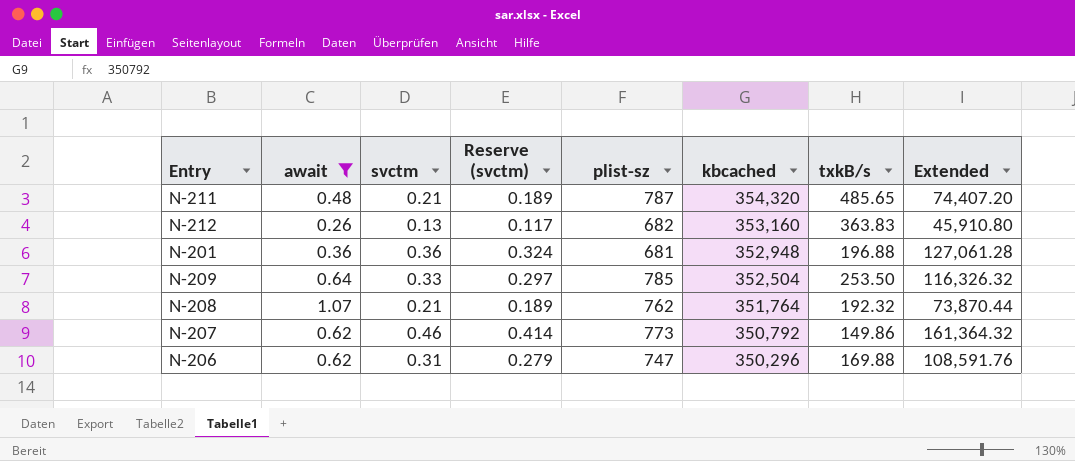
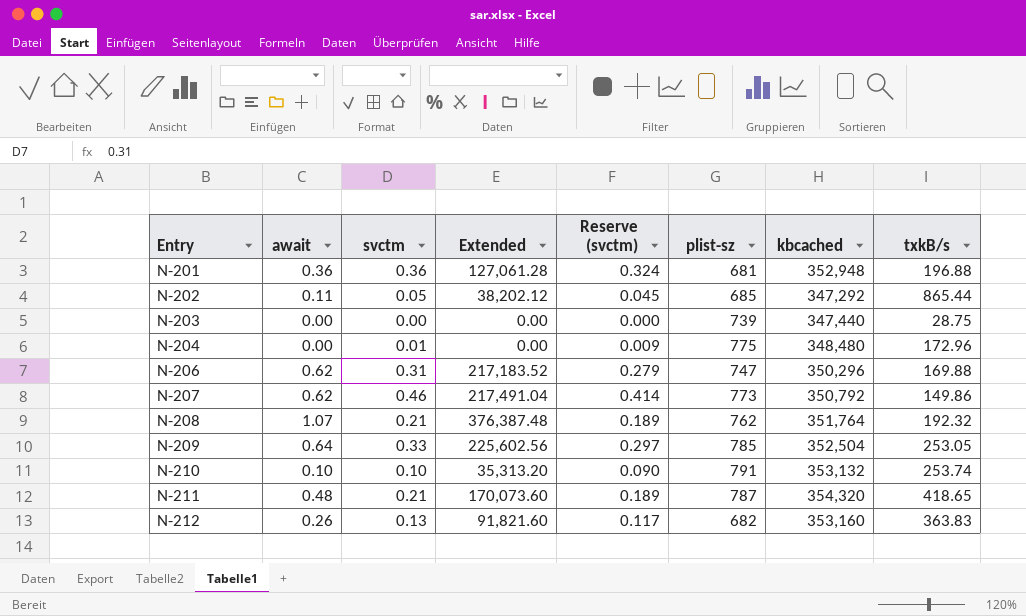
filter: await >= 0.26 -> none
row order: kbcached descending -> Entry ascending
column Extended | formula: [svctm] * [kbcached] -> [await] * [kbcached]
column Extended | position: 8 -> 4
N-209 | txkB/s: 253.50 -> 253.05
N-211 | txkB/s: 485.65 -> 418.65

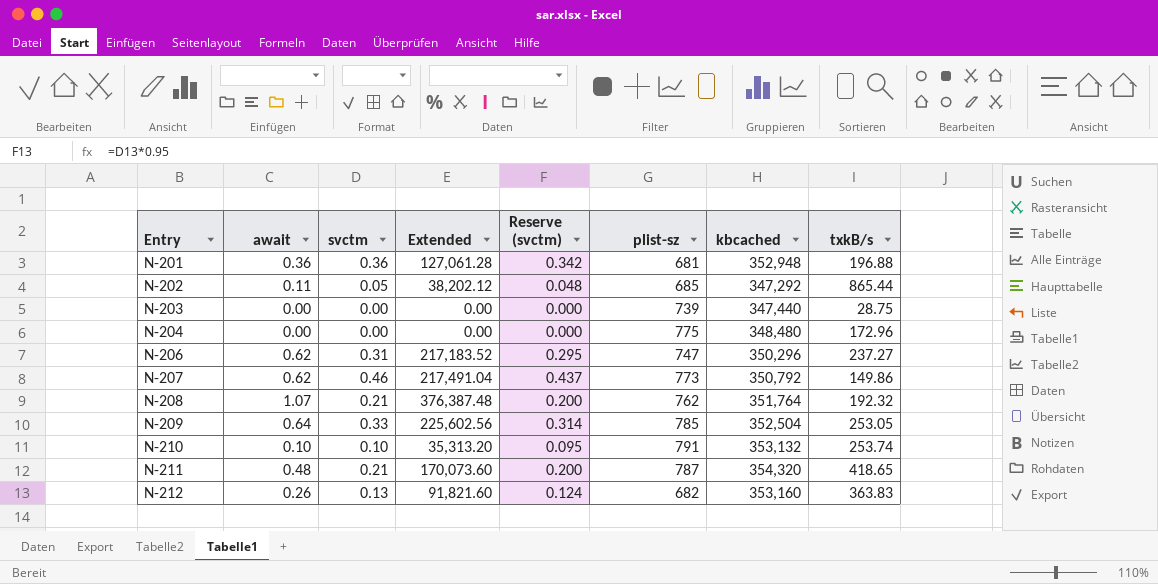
column Reserve (svctm) | formula: [svctm] * 0.9 -> [svctm] * 0.95
N-204 | svctm: 0.01 -> 0.00
N-206 | txkB/s: 169.88 -> 237.27

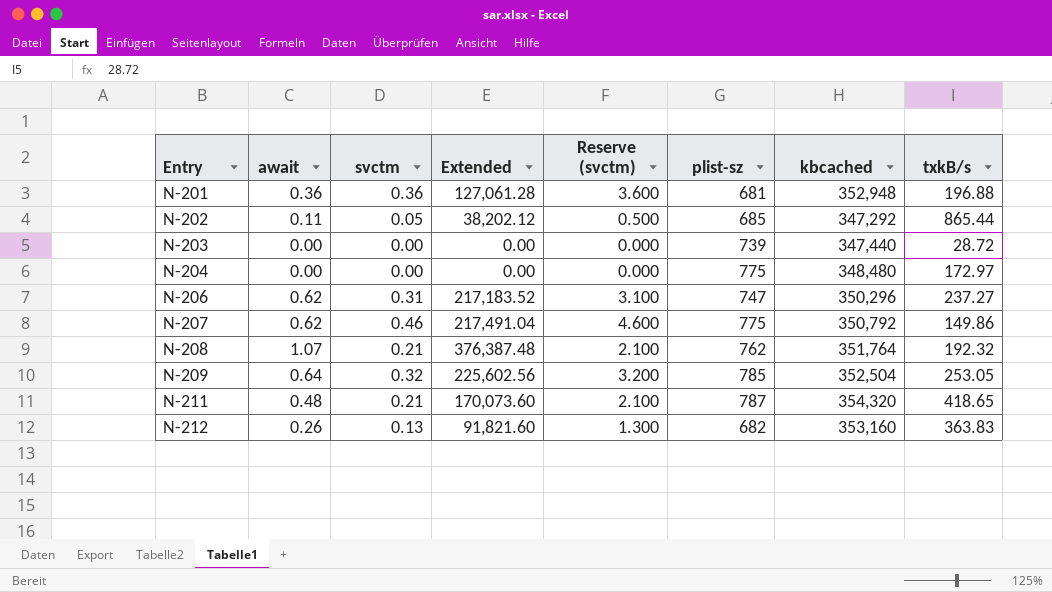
column Reserve (svctm) | formula: [svctm] * 0.95 -> [svctm] * 10
row N-210: 0.10 | 0.10 | 35,313.20 | 0.095 | 791 | 353,132 | 253.74 -> none
N-203 | txkB/s: 28.75 -> 28.72
N-204 | txkB/s: 172.96 -> 172.97
N-207 | plist-sz: 773 -> 775
N-209 | svctm: 0.33 -> 0.32

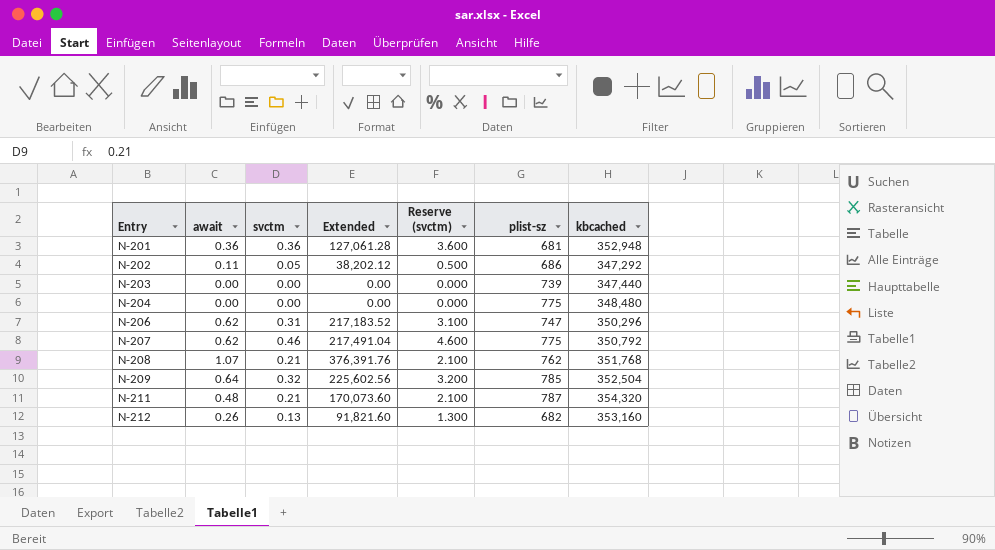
column txkB/s | position: 8 -> none
N-202 | plist-sz: 685 -> 686
N-208 | Extended: 376,387.48 -> 376,391.76
N-208 | kbcached: 351,764 -> 351,768

